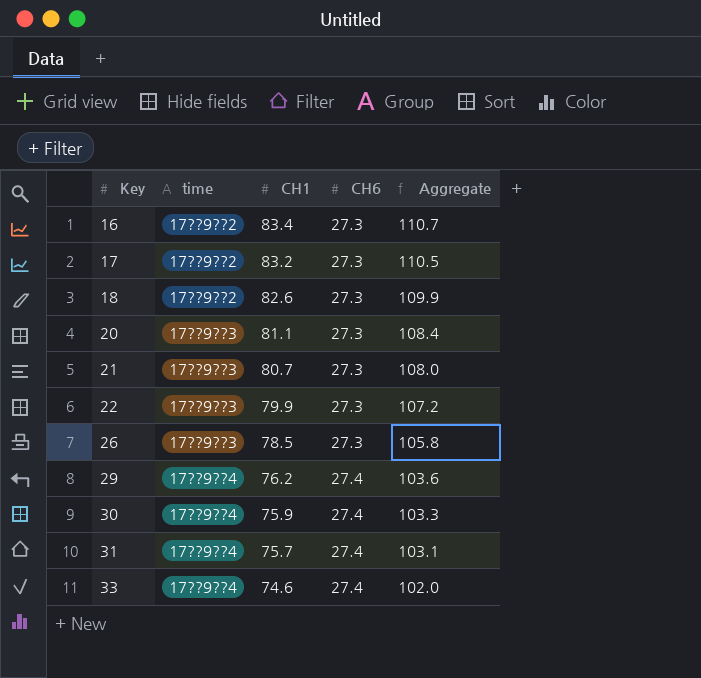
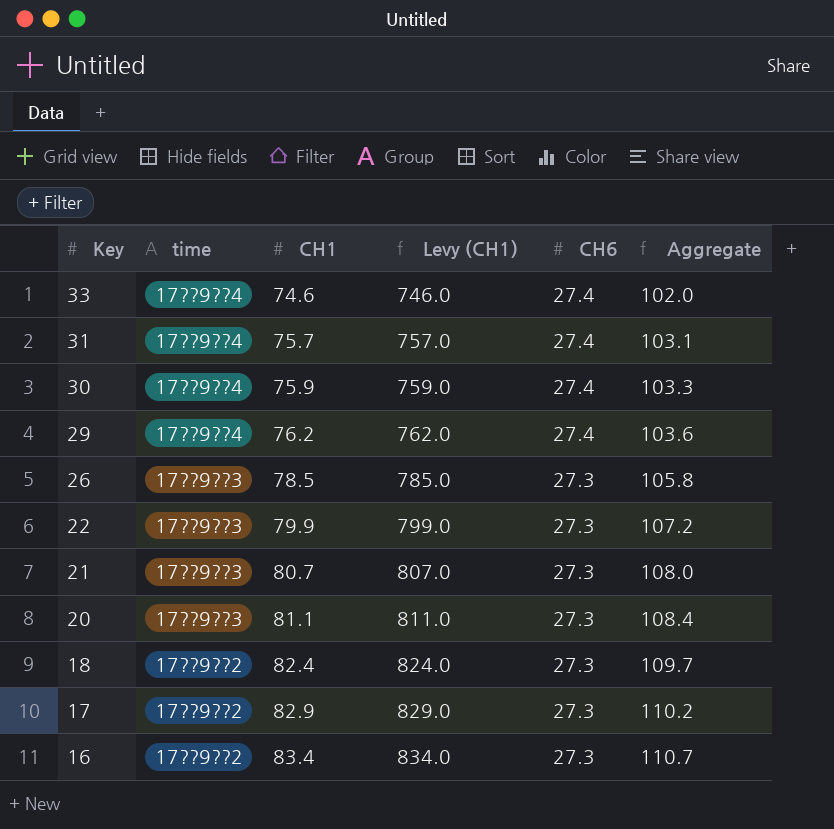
row order: Key ascending -> Key descending
column Levy (CH1) | formula: none -> [CH1] * 10
18 | CH1: 82.6 -> 82.4
18 | Aggregate: 109.9 -> 109.7
17 | CH1: 83.2 -> 82.9
17 | Aggregate: 110.5 -> 110.2

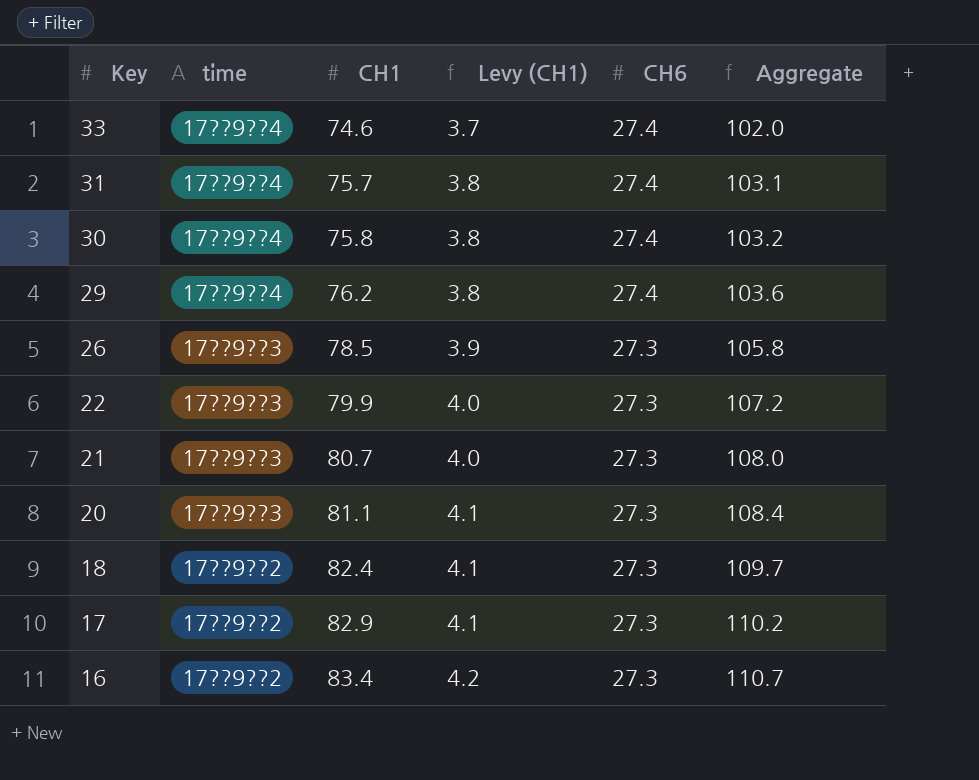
column Levy (CH1) | formula: [CH1] * 10 -> [CH1] * 0.05
30 | CH1: 75.9 -> 75.8
30 | Aggregate: 103.3 -> 103.2

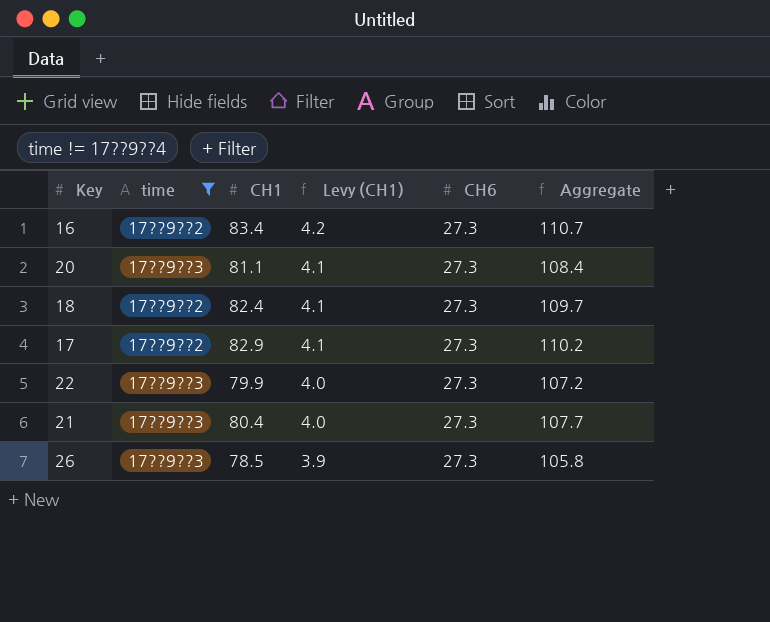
filter: none -> time != 17??9??4
row order: Key descending -> Levy (CH1) descending
21 | CH1: 80.7 -> 80.4
21 | Aggregate: 108.0 -> 107.7

